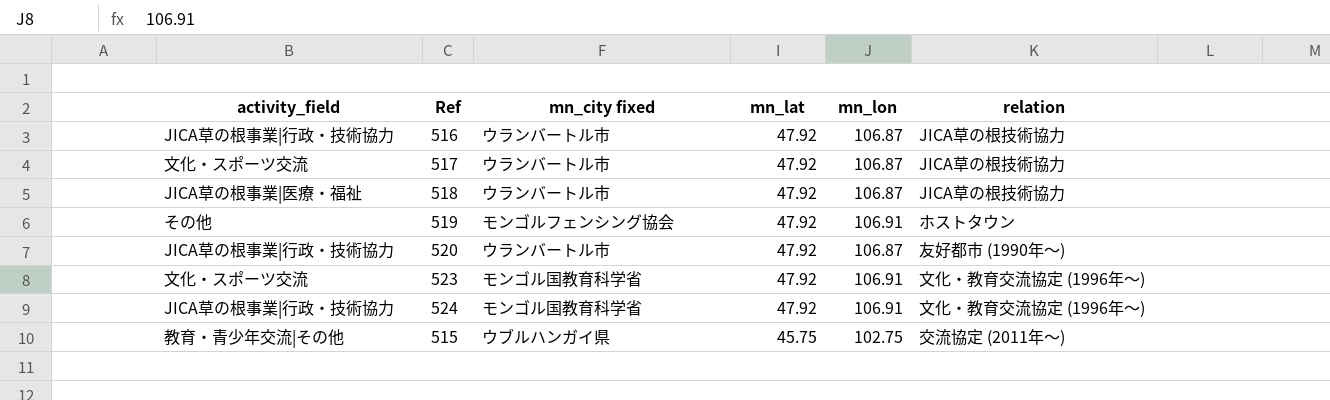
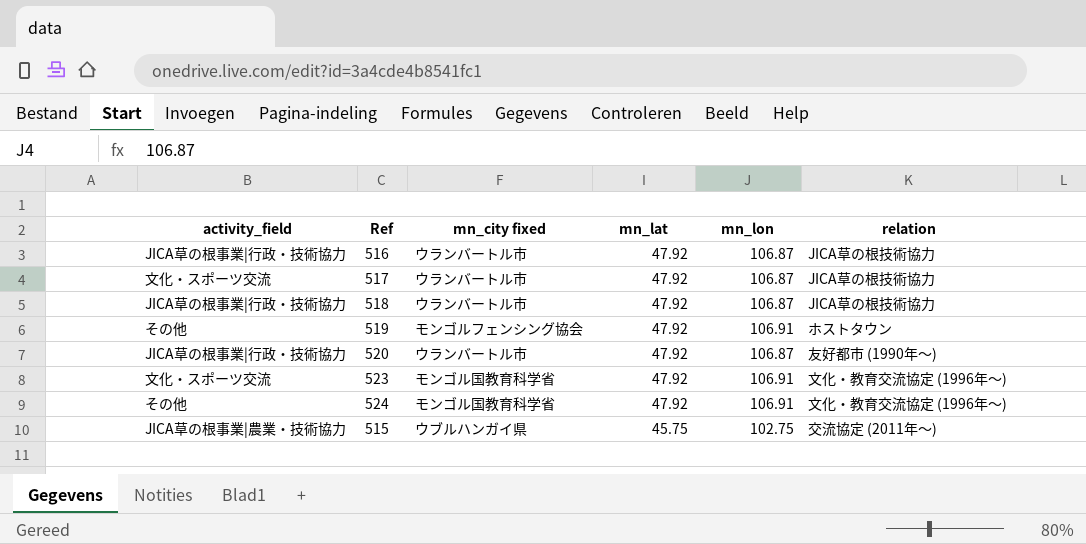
518 | activity_field: JICA草の根事業|医療・福祉 -> JICA草の根事業|行政・技術協力
524 | activity_field: JICA草の根事業|行政・技術協力 -> その他
515 | activity_field: 教育・青少年交流|その他 -> JICA草の根事業|農業・技術協力

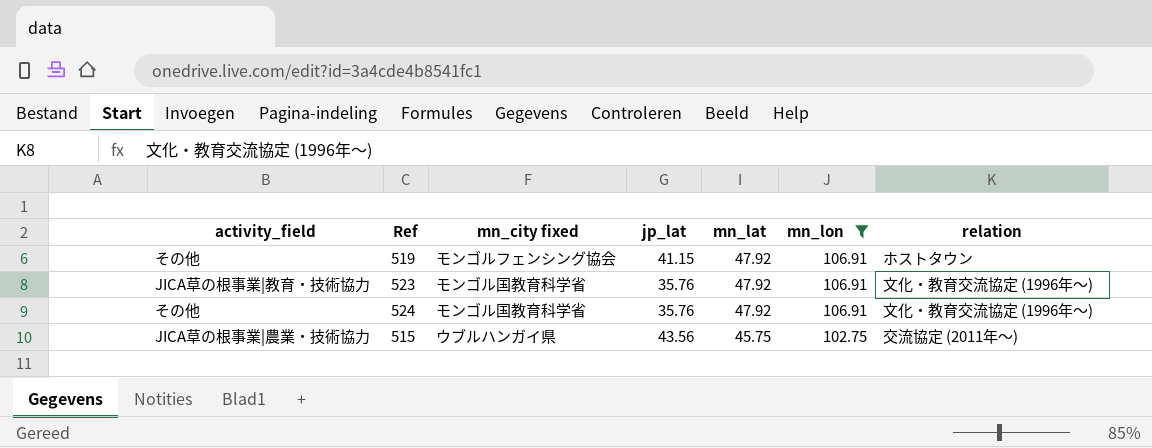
filter: none -> mn_lon != 106.87
column jp_lat | position: none -> 4
523 | activity_field: 文化・スポーツ交流 -> JICA草の根事業|教育・技術協力

